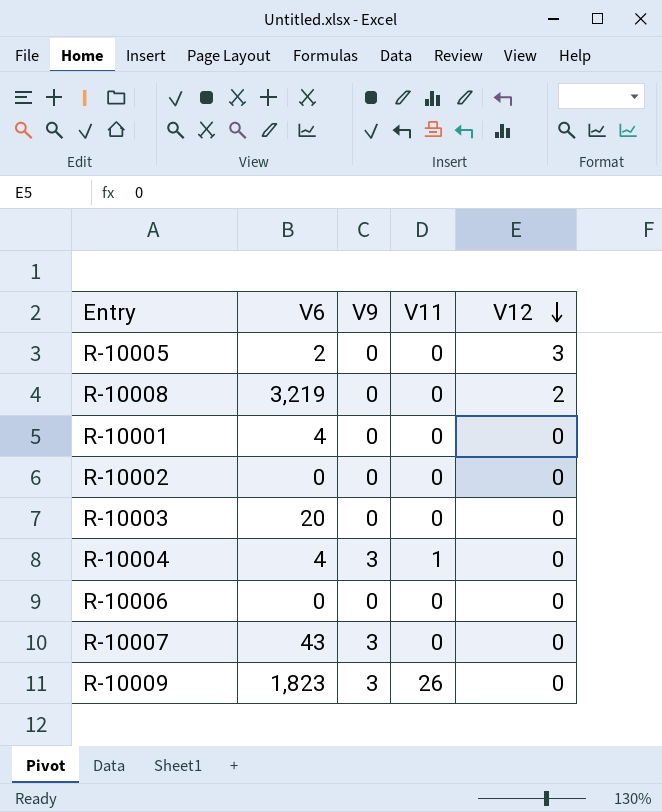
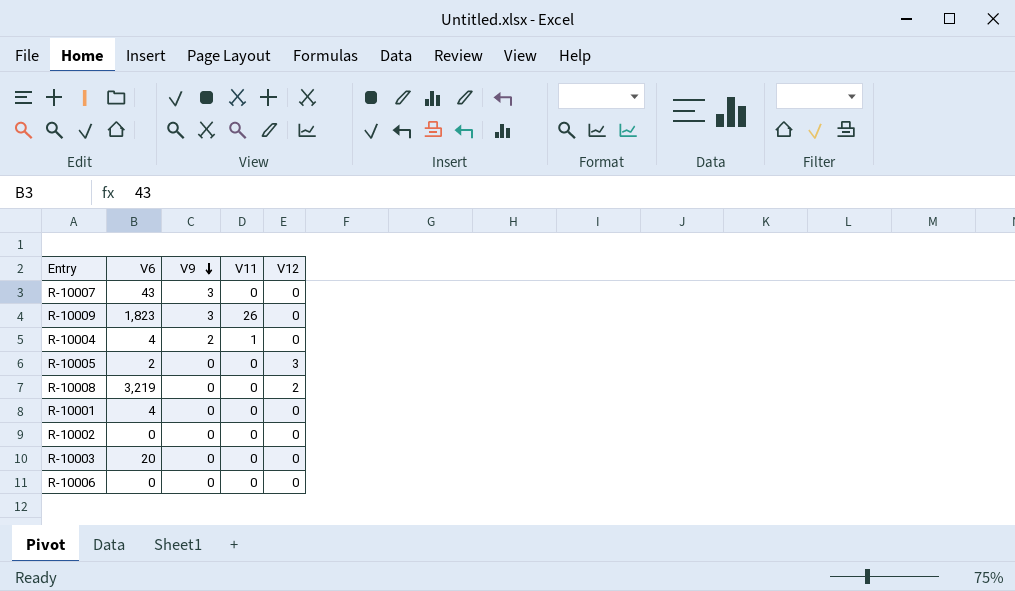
row order: V12 descending -> V9 descending
R-10004 | V9: 3 -> 2

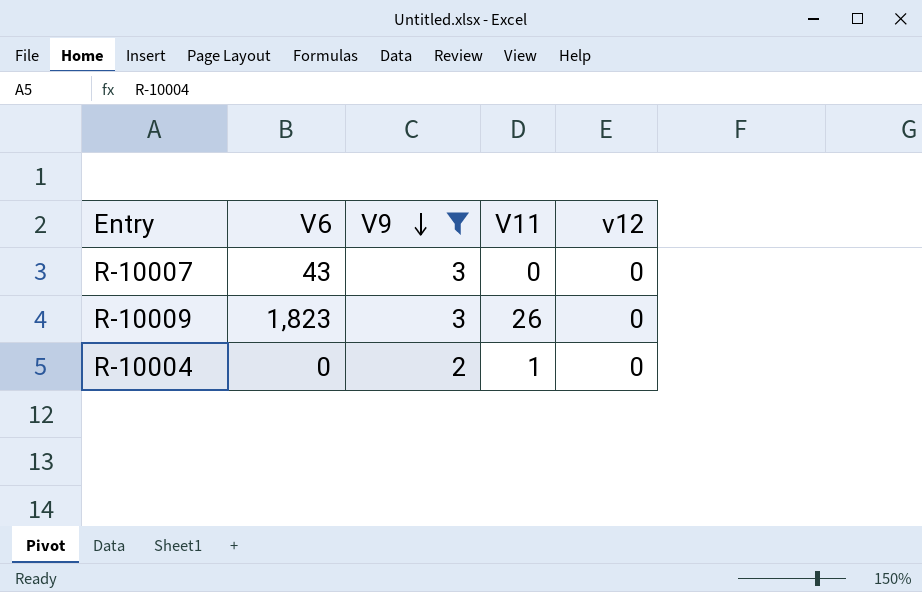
filter: none -> V9 != 0
column name: V12 -> v12
R-10004 | V6: 4 -> 0

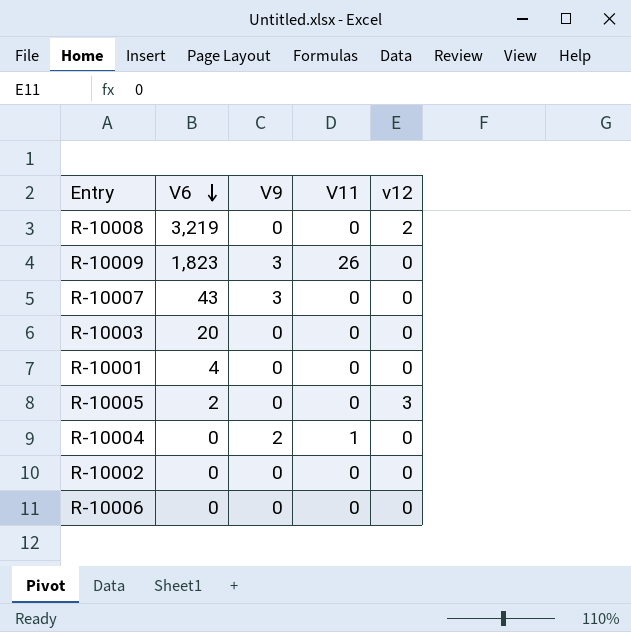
filter: V9 != 0 -> none
row order: V9 descending -> V6 descending

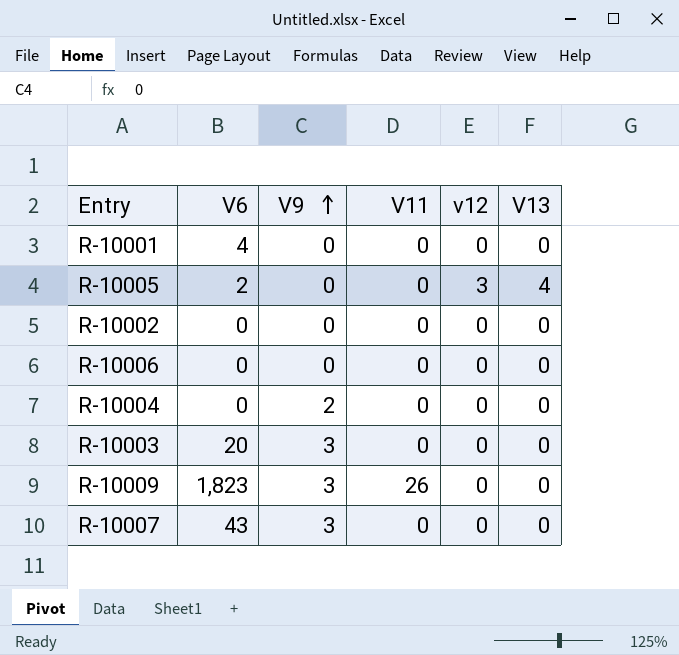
row order: V6 descending -> V9 ascending
column V13 | position: none -> 6
row R-10008: 3,219 | 0 | 0 | 2 -> none
R-10004 | V11: 1 -> 0
R-10003 | V9: 0 -> 3

